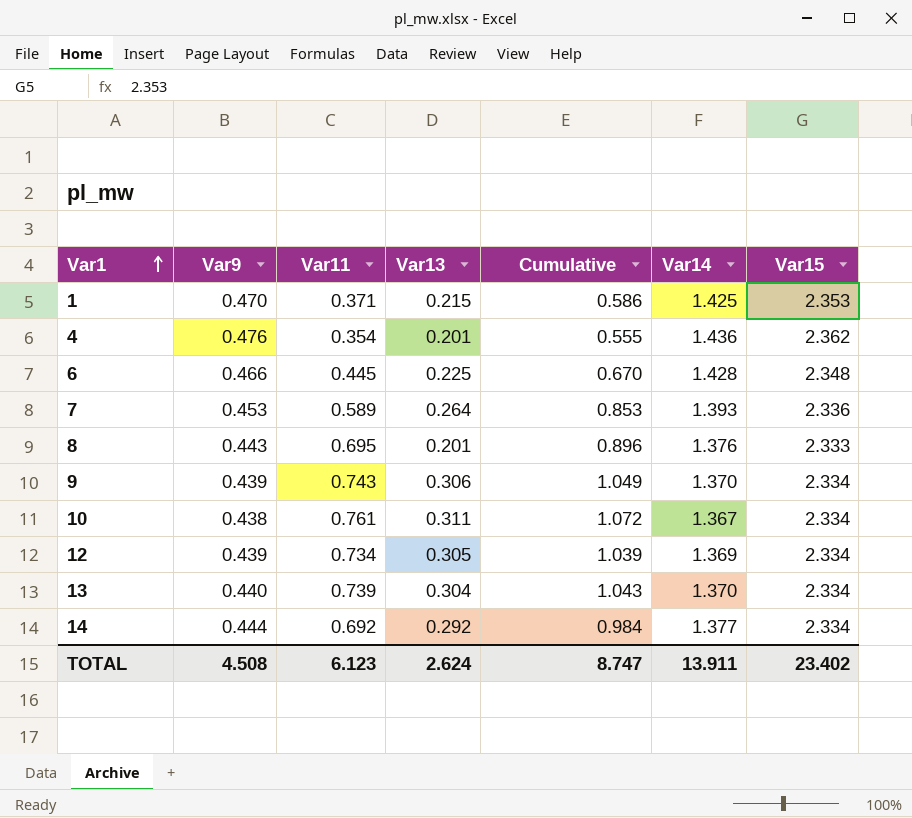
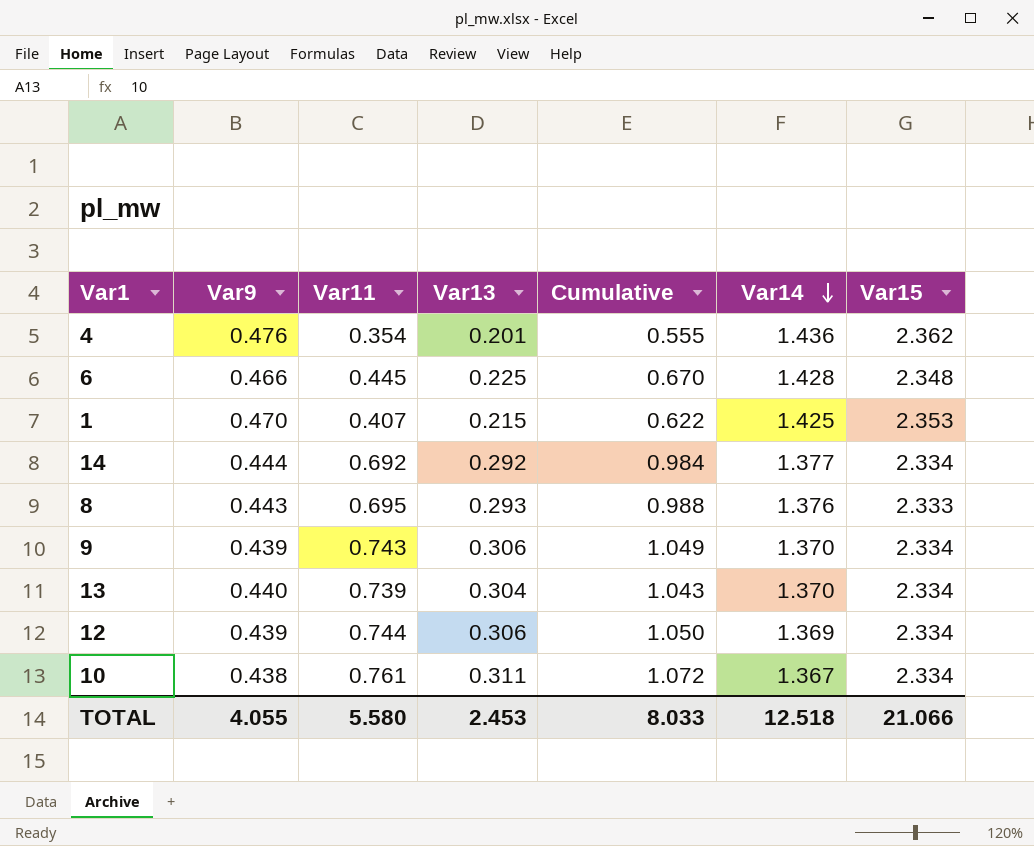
row order: Var1 ascending -> Var14 descending
row 7: 0.453 | 0.589 | 0.264 | 0.853 | 1.393 | 2.336 -> none
1 | Var11: 0.371 -> 0.407
1 | Cumulative: 0.586 -> 0.622
8 | Var13: 0.201 -> 0.293
8 | Cumulative: 0.896 -> 0.988
12 | Var11: 0.734 -> 0.744
12 | Var13: 0.305 -> 0.306
12 | Cumulative: 1.039 -> 1.050
TOTAL | Var9: 4.508 -> 4.055
TOTAL | Var11: 6.123 -> 5.580
TOTAL | Var13: 2.624 -> 2.453
TOTAL | Cumulative: 8.747 -> 8.033
TOTAL | Var14: 13.911 -> 12.518
TOTAL | Var15: 23.402 -> 21.066

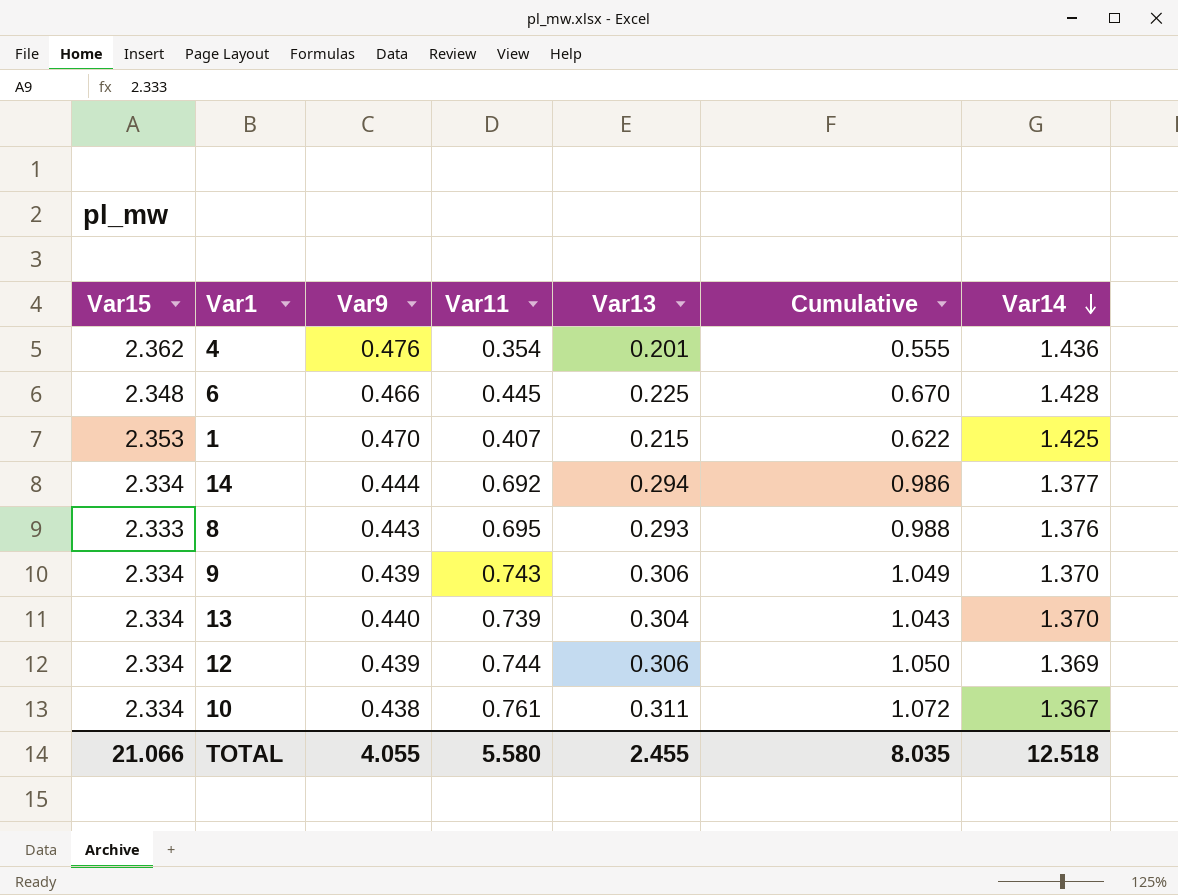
column Var15 | position: 7 -> 1
14 | Var13: 0.292 -> 0.294
14 | Cumulative: 0.984 -> 0.986
TOTAL | Var13: 2.453 -> 2.455
TOTAL | Cumulative: 8.033 -> 8.035

